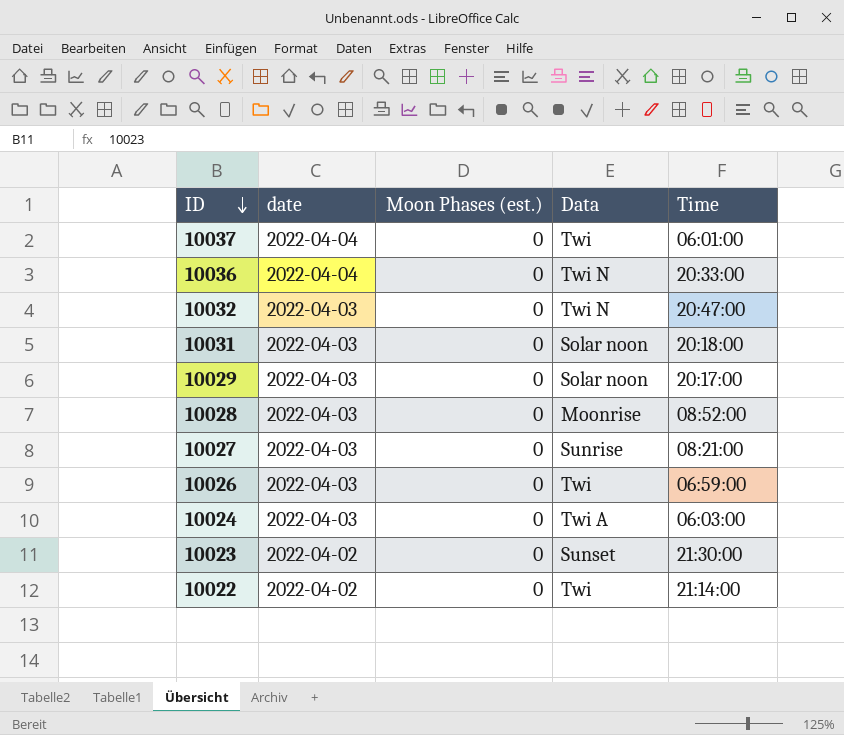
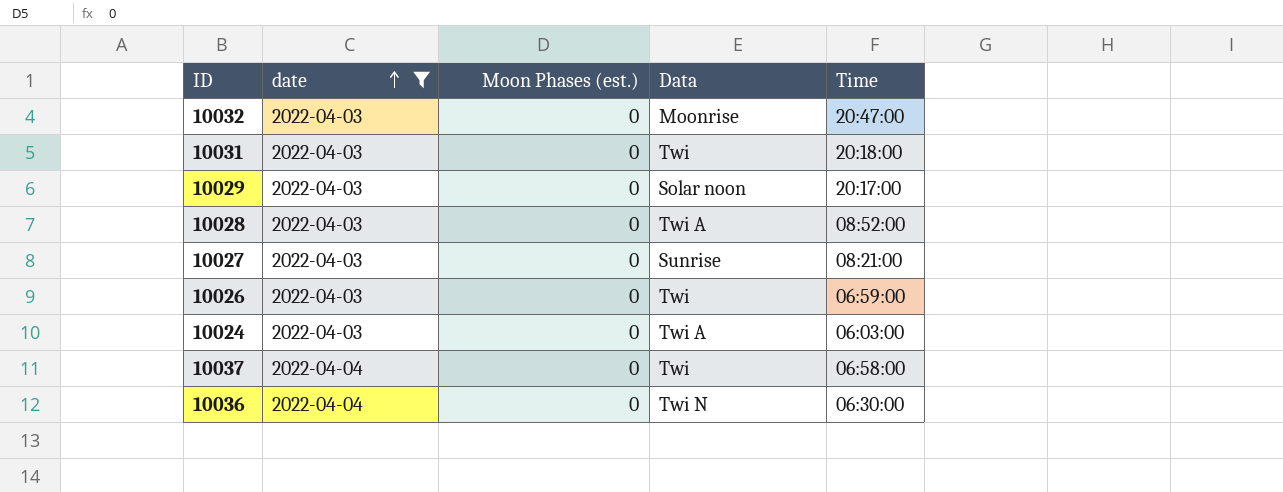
filter: none -> date != 2022-04-02
row order: ID descending -> date ascending
10032 | Data: Twi N -> Moonrise
10031 | Data: Solar noon -> Twi
10028 | Data: Moonrise -> Twi A
10037 | Time: 06:01:00 -> 06:58:00
10036 | Time: 20:33:00 -> 06:30:00

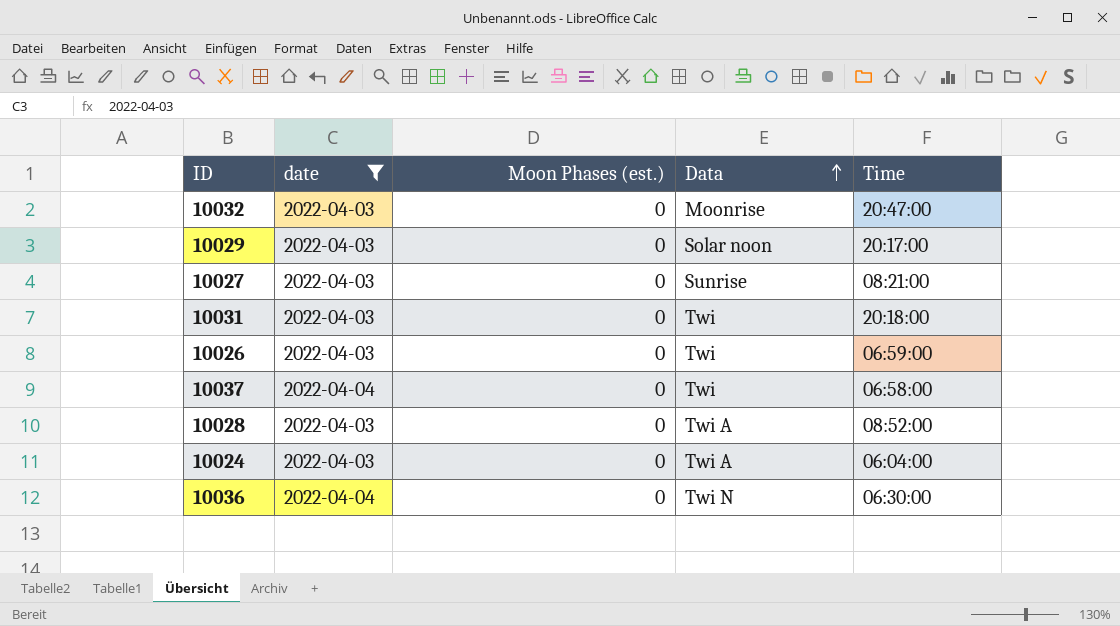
row order: date ascending -> Data ascending
10024 | Time: 06:03:00 -> 06:04:00

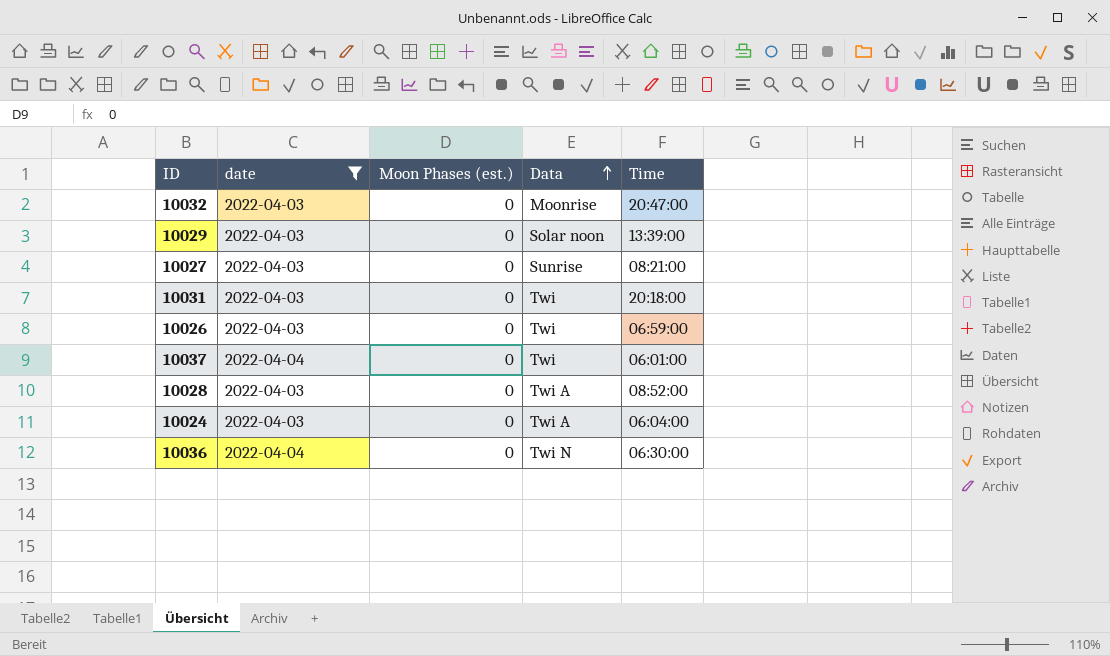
10029 | Time: 20:17:00 -> 13:39:00
10037 | Time: 06:58:00 -> 06:01:00

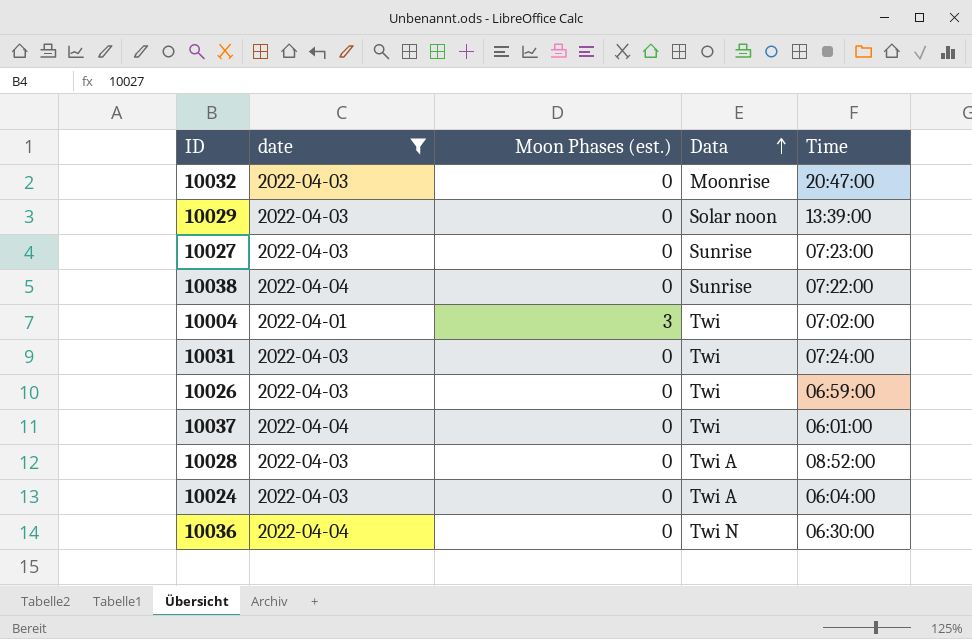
10027 | Time: 08:21:00 -> 07:23:00
row 10038: none -> 2022-04-04 | 0 | Sunrise | 07:22:00
row 10004: none -> 2022-04-01 | 3 | Twi | 07:02:00
10031 | Time: 20:18:00 -> 07:24:00

